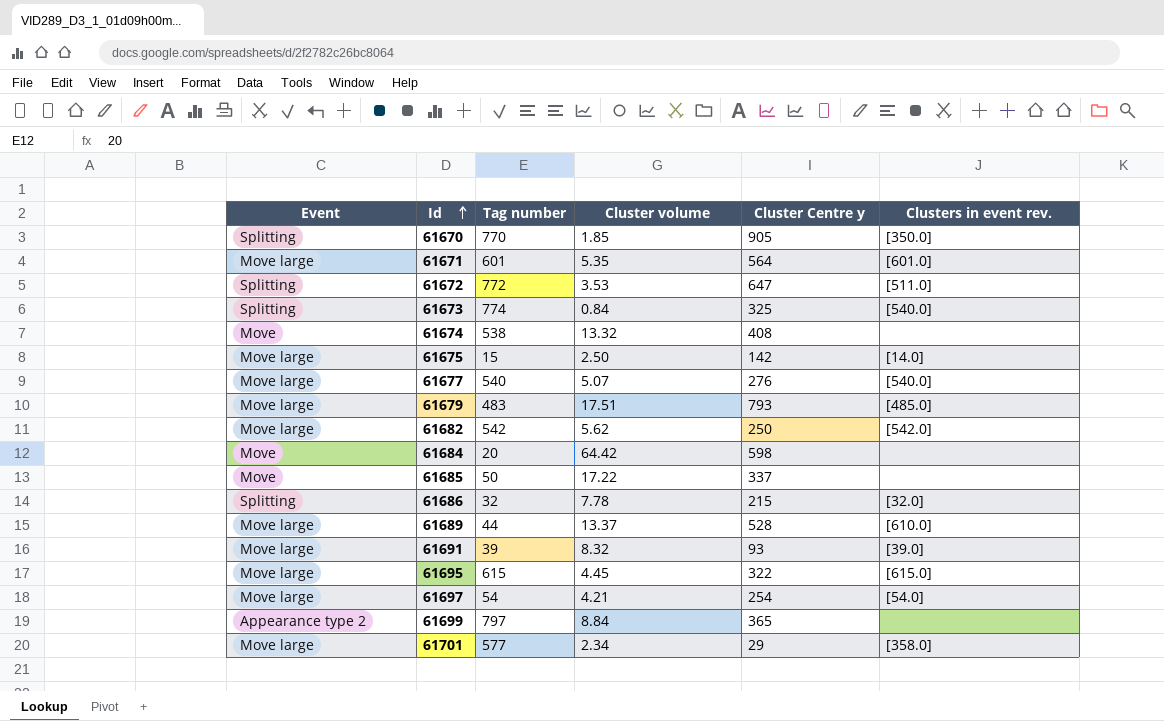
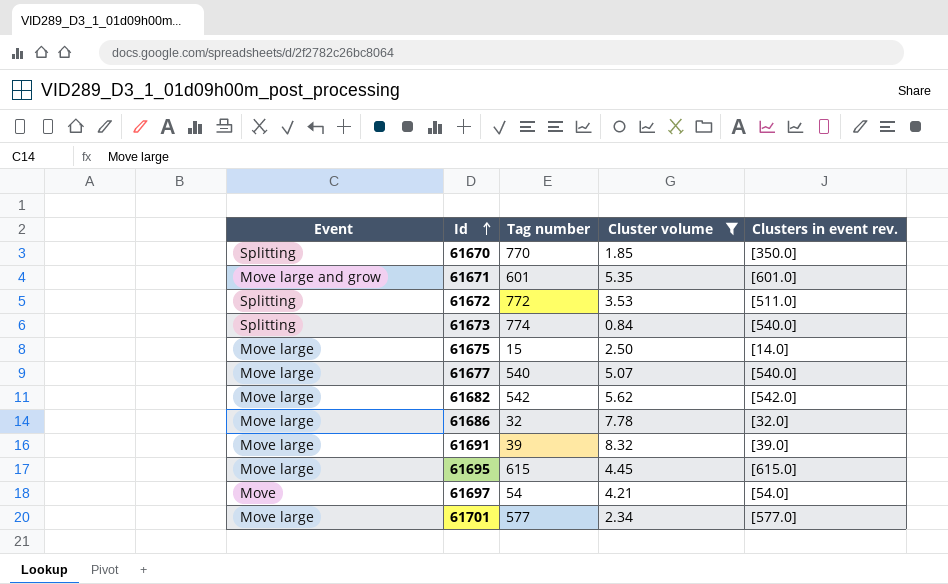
filter: none -> Cluster volume <= 8.32
column Cluster Centre y | position: 5 -> none
61671 | Event: Move large -> Move large and grow
61686 | Event: Splitting -> Move large
61697 | Event: Move large -> Move
61701 | Clusters in event rev.: [358.0] -> [577.0]

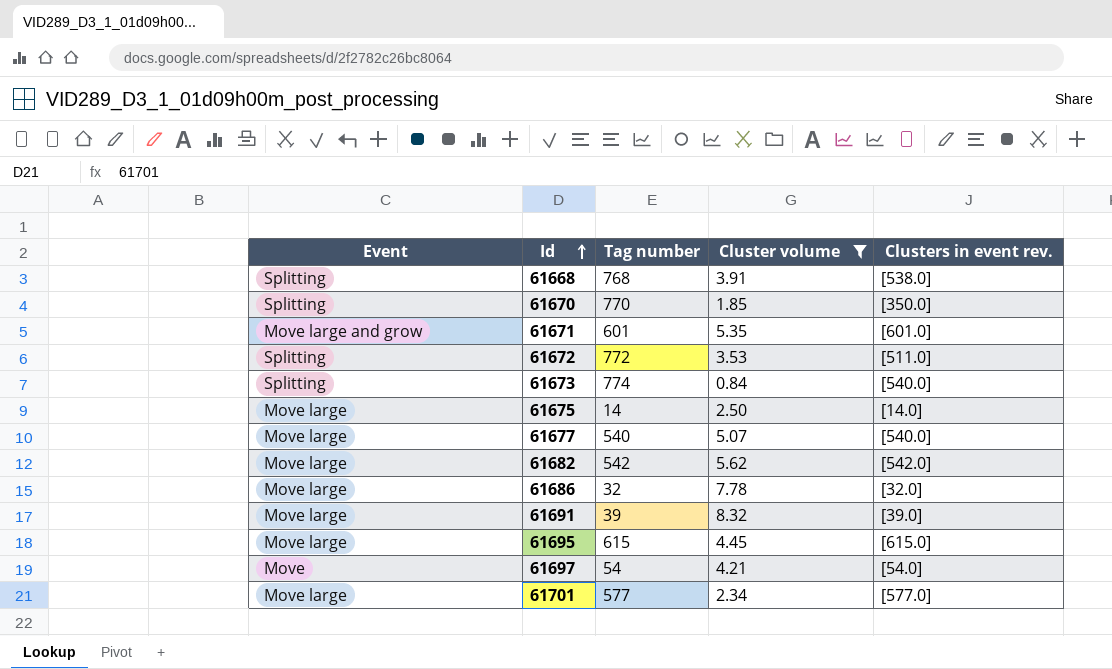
row 61668: none -> Splitting | 768 | 3.91 | [538.0]
61675 | Tag number: 15 -> 14

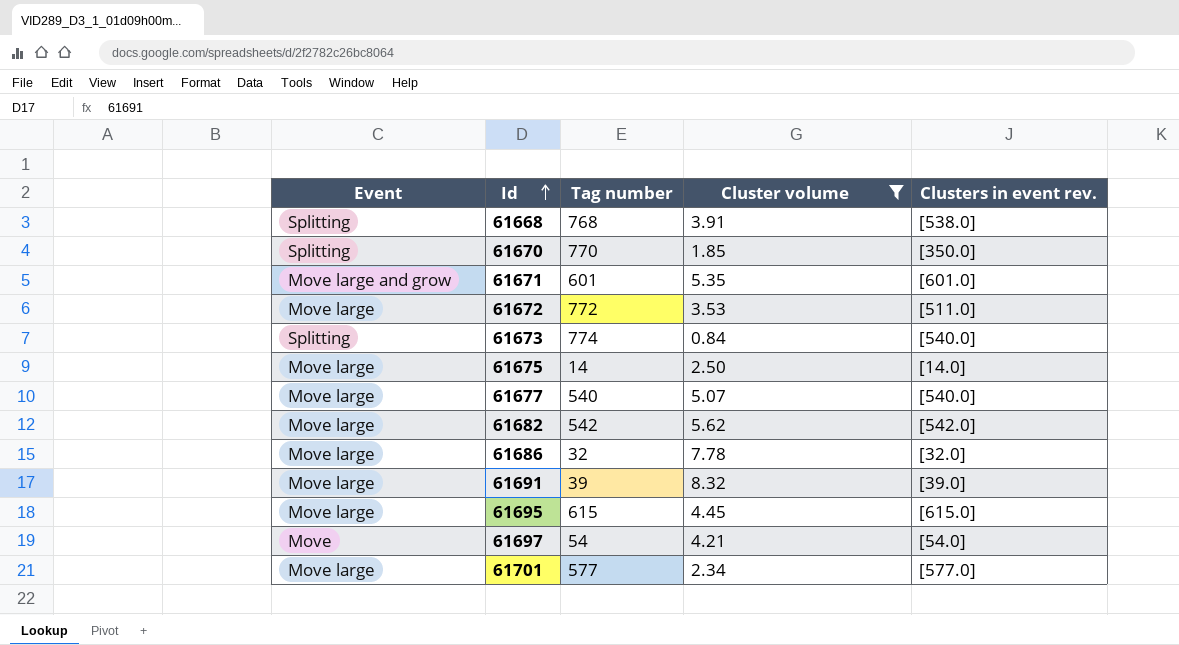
61672 | Event: Splitting -> Move large

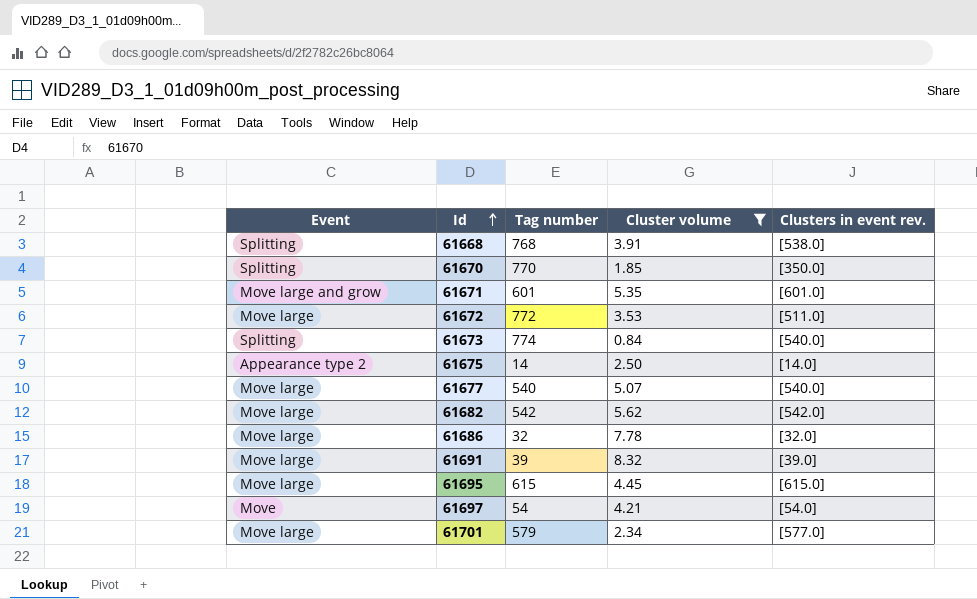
61675 | Event: Move large -> Appearance type 2
61701 | Tag number: 577 -> 579

